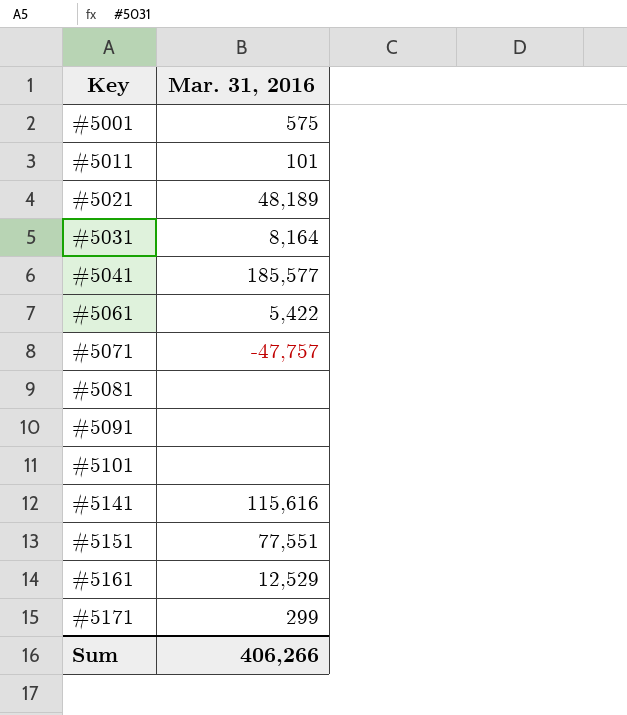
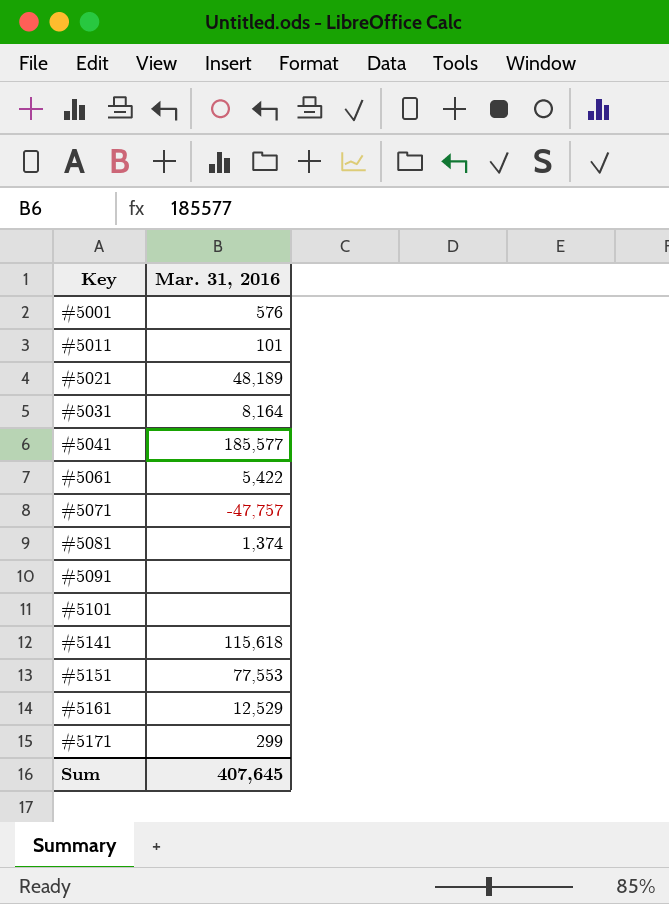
#5001 | Mar. 31, 2016: 575 -> 576
#5081 | Mar. 31, 2016: none -> 1,374
#5141 | Mar. 31, 2016: 115,616 -> 115,618
#5151 | Mar. 31, 2016: 77,551 -> 77,553
Sum | Mar. 31, 2016: 406,266 -> 407,645

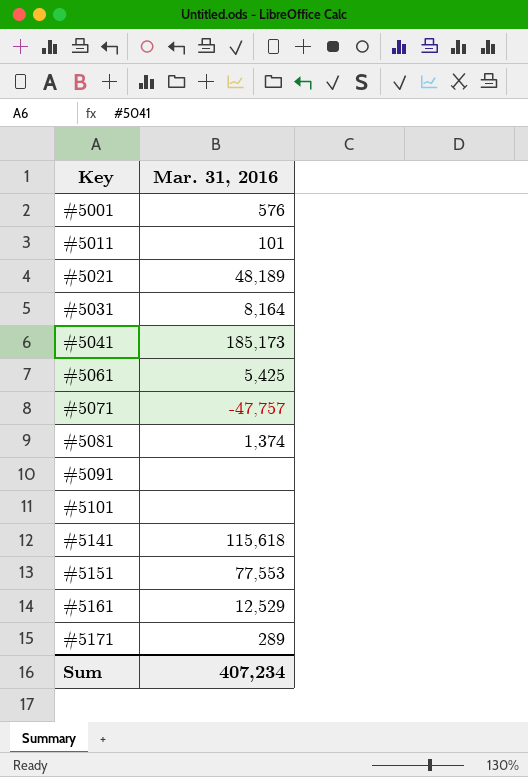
#5041 | Mar. 31, 2016: 185,577 -> 185,173
#5061 | Mar. 31, 2016: 5,422 -> 5,425
#5171 | Mar. 31, 2016: 299 -> 289
Sum | Mar. 31, 2016: 407,645 -> 407,234

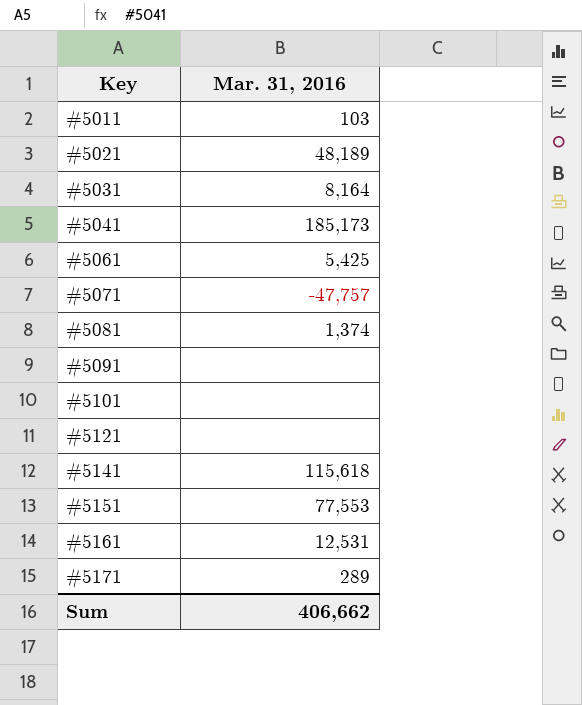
row #5001: 576 -> none
#5011 | Mar. 31, 2016: 101 -> 103
row #5121: none -> none
#5161 | Mar. 31, 2016: 12,529 -> 12,531
Sum | Mar. 31, 2016: 407,234 -> 406,662

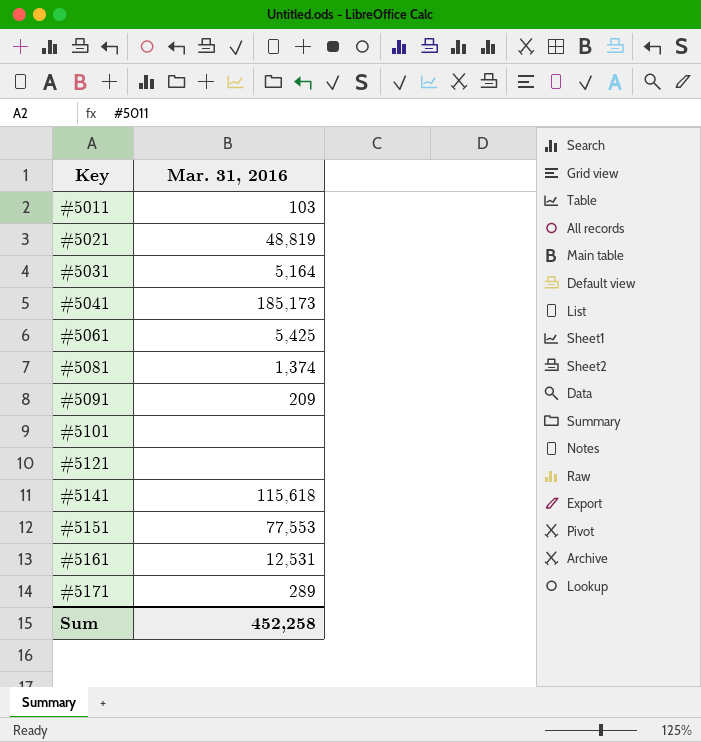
row #5071: -47,757 -> none
#5021 | Mar. 31, 2016: 48,189 -> 48,819
#5031 | Mar. 31, 2016: 8,164 -> 5,164
#5091 | Mar. 31, 2016: none -> 209
Sum | Mar. 31, 2016: 406,662 -> 452,258

